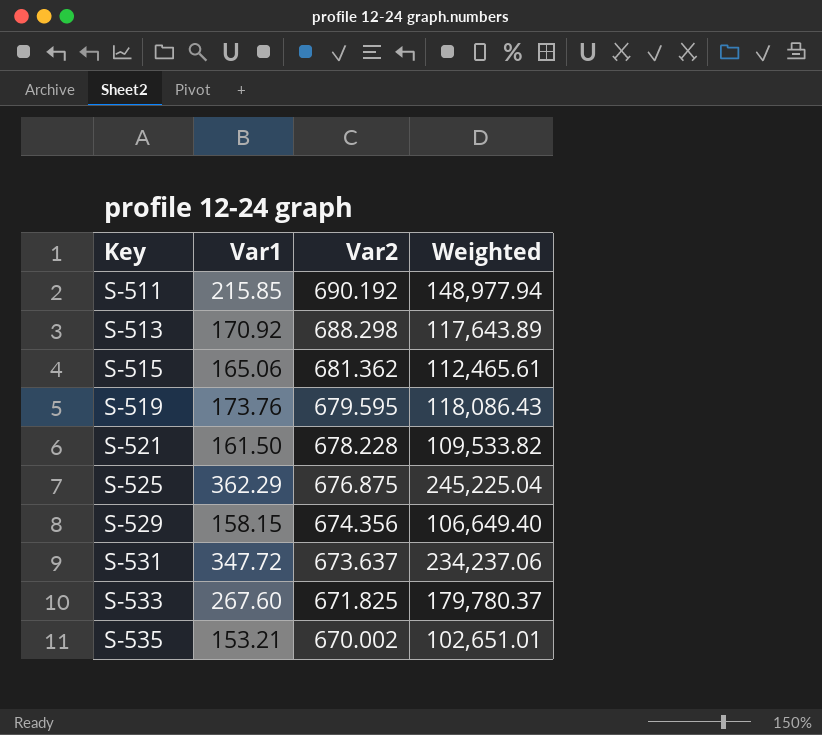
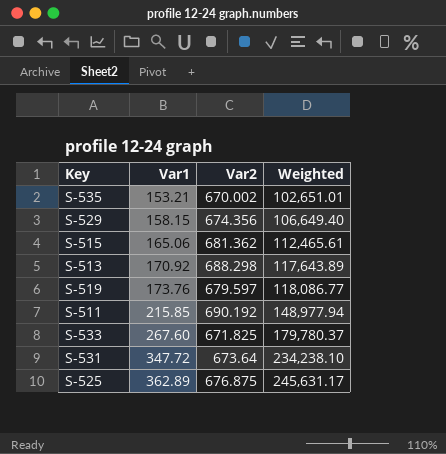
row order: Key ascending -> Var1 ascending
row S-521: 161.50 | 678.228 | 109,533.82 -> none
S-519 | Var2: 679.595 -> 679.597
S-519 | Weighted: 118,086.43 -> 118,086.77
S-531 | Var2: 673.637 -> 673.64
S-531 | Weighted: 234,237.06 -> 234,238.10
S-525 | Var1: 362.29 -> 362.89
S-525 | Weighted: 245,225.04 -> 245,631.17

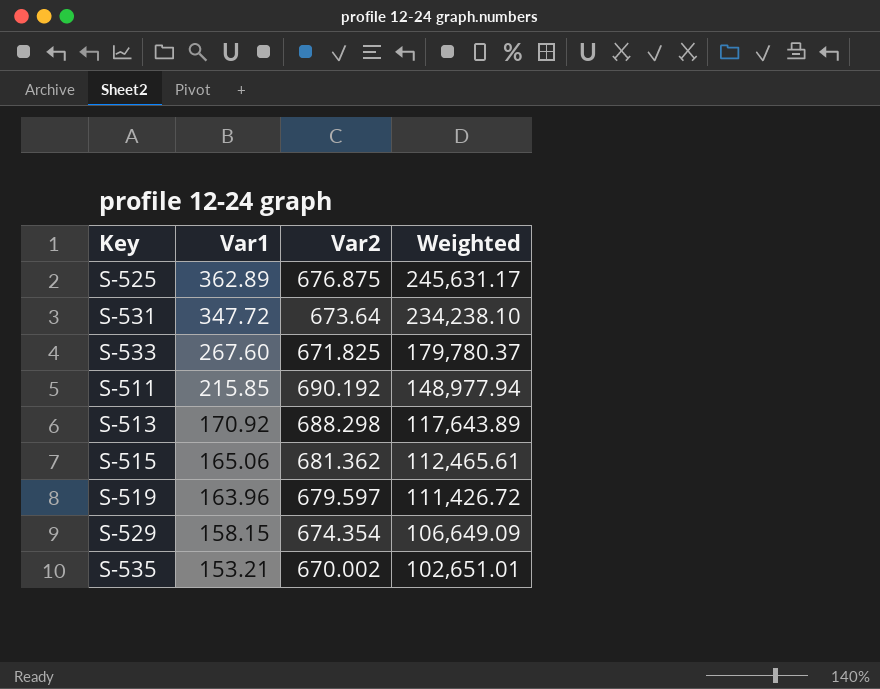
row order: Var1 ascending -> Var1 descending
S-519 | Var1: 173.76 -> 163.96
S-519 | Weighted: 118,086.77 -> 111,426.72
S-529 | Var2: 674.356 -> 674.354
S-529 | Weighted: 106,649.40 -> 106,649.09

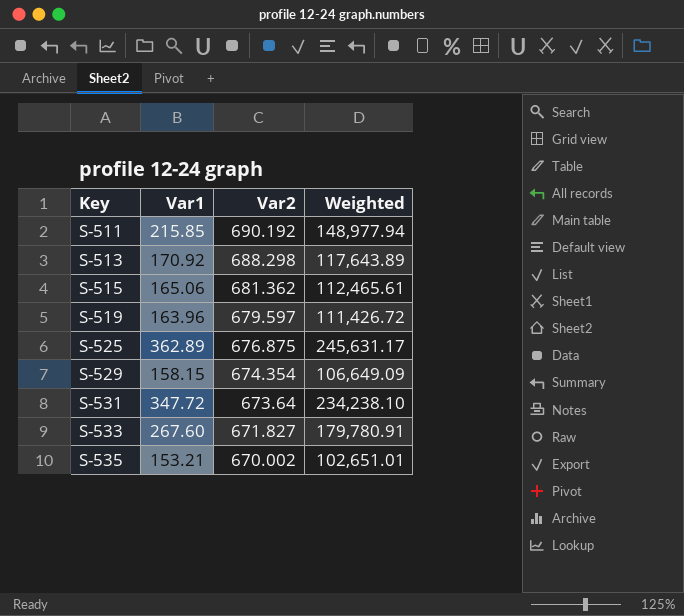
row order: Var1 descending -> Key ascending
S-533 | Var2: 671.825 -> 671.827
S-533 | Weighted: 179,780.37 -> 179,780.91

